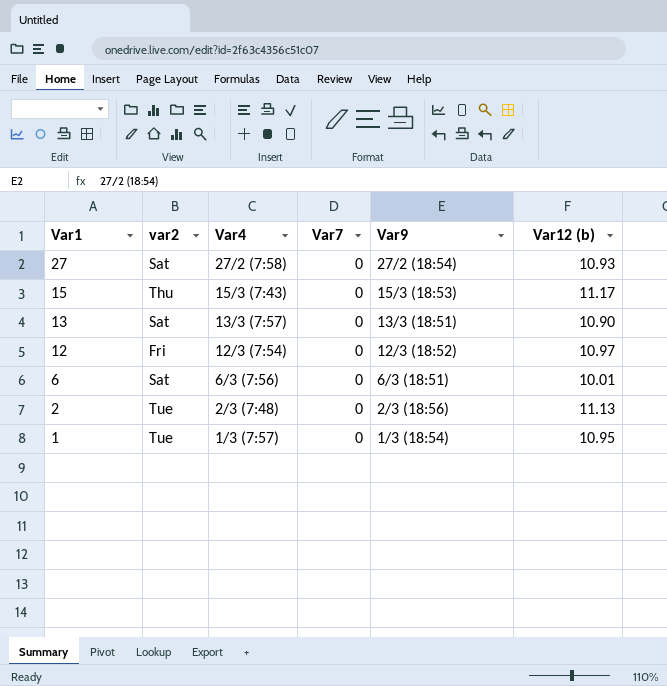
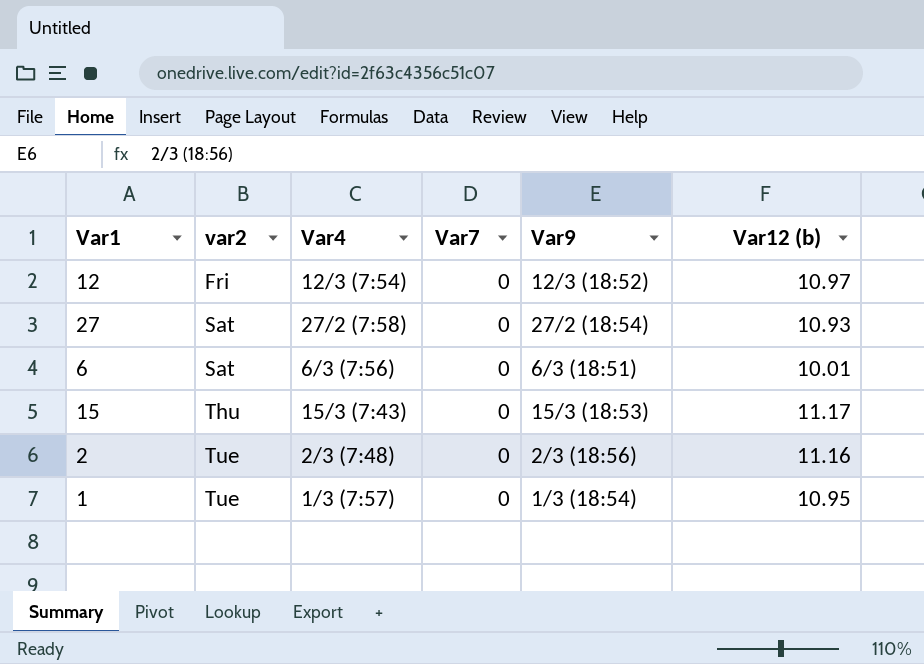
row order: Var1 descending -> var2 ascending
row 13: Sat | 13/3 (7:57) | 0 | 13/3 (18:51) | 10.90 -> none
2 | Var12 (b): 11.13 -> 11.16

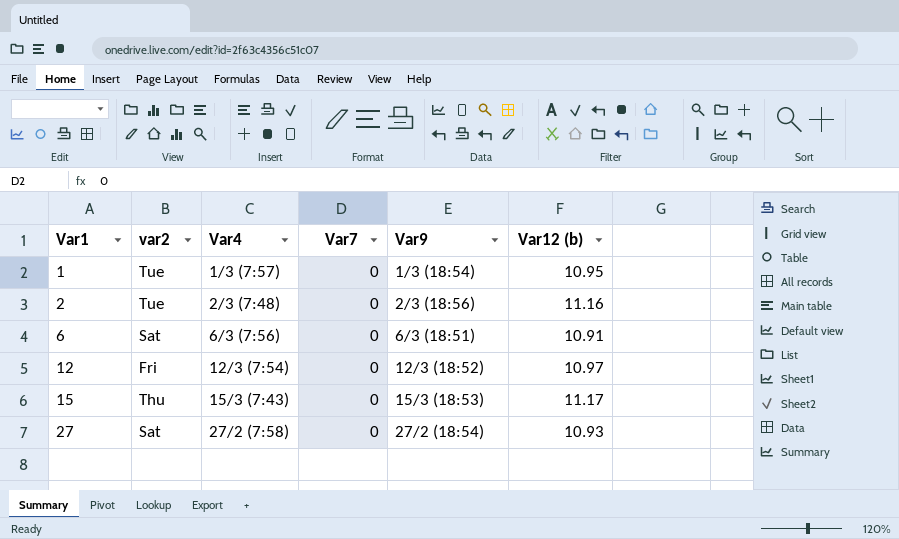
row order: var2 ascending -> Var1 ascending
6 | Var12 (b): 10.01 -> 10.91

